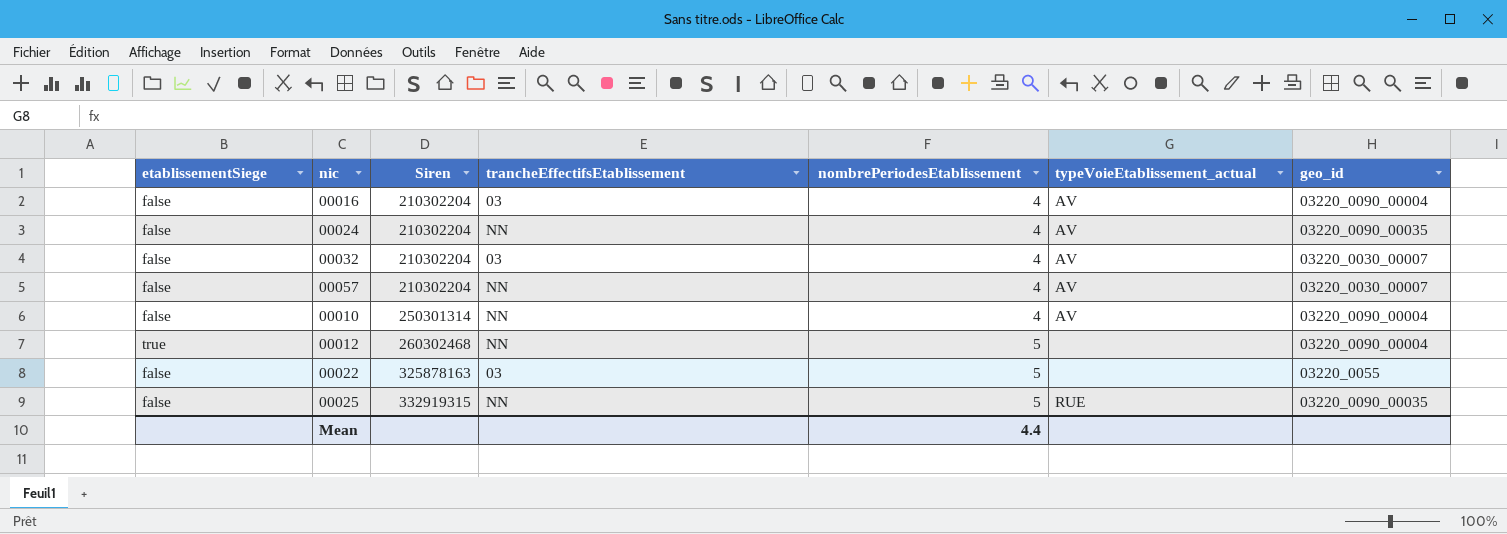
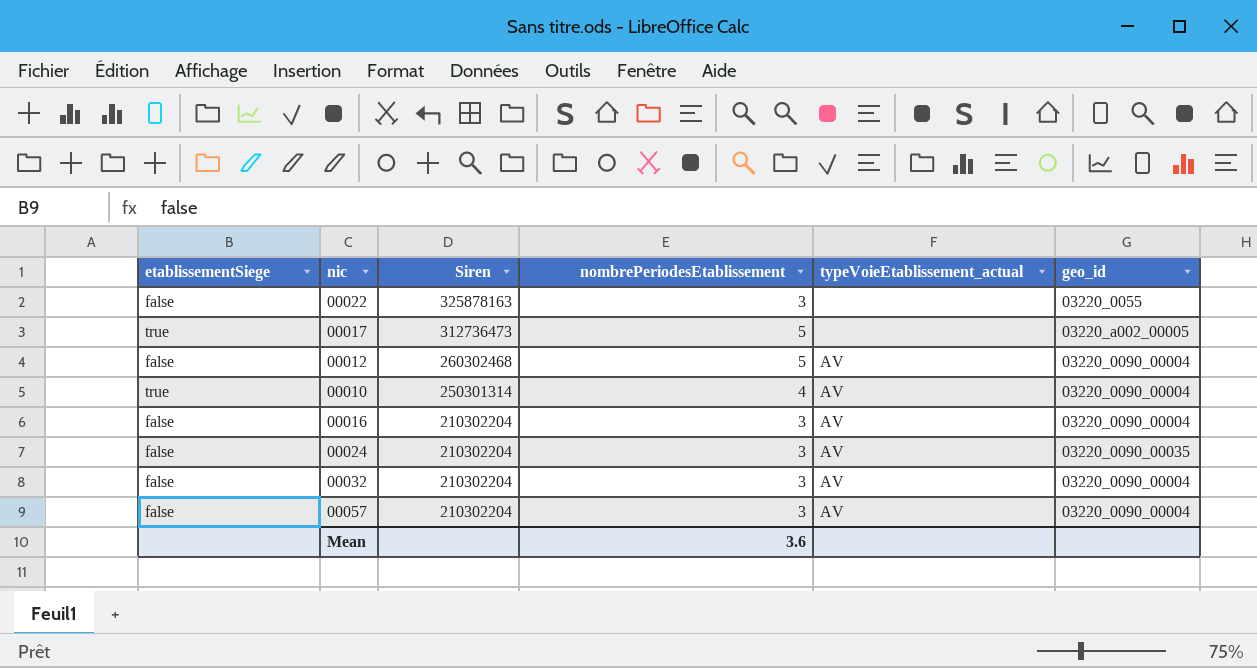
row order: Siren ascending -> Siren descending
column trancheEffectifsEtablissement | position: 4 -> none
row 00025: false | 332919315 | NN | 5 | RUE | 03220_0090_00035 -> none
00022 | nombrePeriodesEtablissement: 5 -> 3
row 00017: none -> true | 312736473 | 5 | none | 03220_a002_00005
00012 | etablissementSiege: true -> false
00012 | typeVoieEtablissement_actual: none -> AV
00010 | etablissementSiege: false -> true
00016 | nombrePeriodesEtablissement: 4 -> 3
00024 | nombrePeriodesEtablissement: 4 -> 3
00032 | nombrePeriodesEtablissement: 4 -> 3
00032 | geo_id: 03220_0030_00007 -> 03220_0090_00004
00057 | nombrePeriodesEtablissement: 4 -> 3
00057 | geo_id: 03220_0030_00007 -> 03220_0090_00004
Mean | nombrePeriodesEtablissement: 4.4 -> 3.6

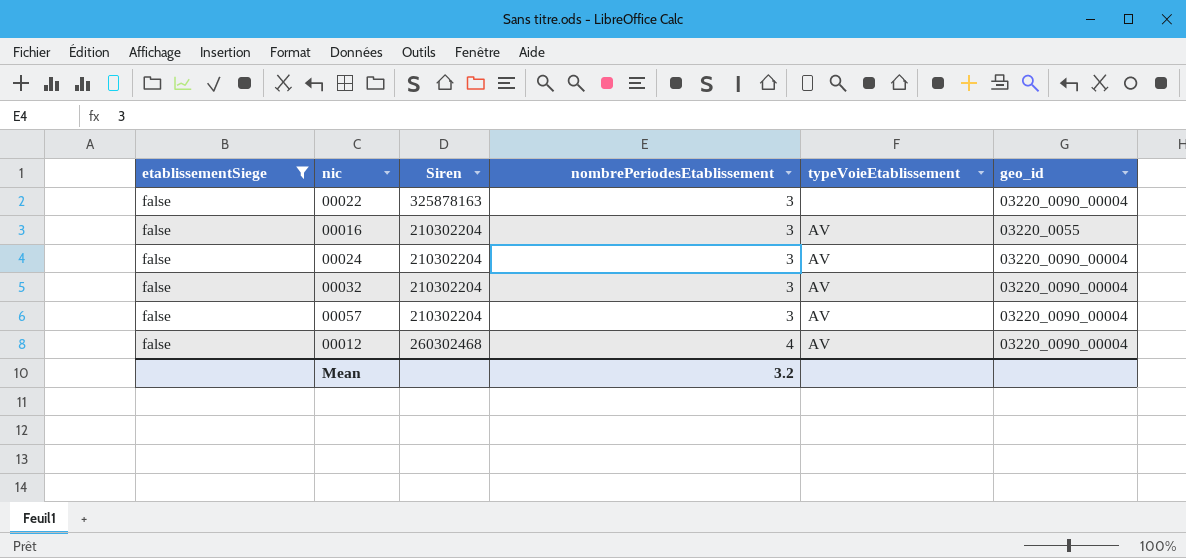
filter: none -> etablissementSiege = false
row order: Siren descending -> nombrePeriodesEtablissement ascending
column name: typeVoieEtablissement_actual -> typeVoieEtablissement
00022 | geo_id: 03220_0055 -> 03220_0090_00004
00016 | geo_id: 03220_0090_00004 -> 03220_0055
00024 | geo_id: 03220_0090_00035 -> 03220_0090_00004
00012 | nombrePeriodesEtablissement: 5 -> 4
Mean | nombrePeriodesEtablissement: 3.6 -> 3.2

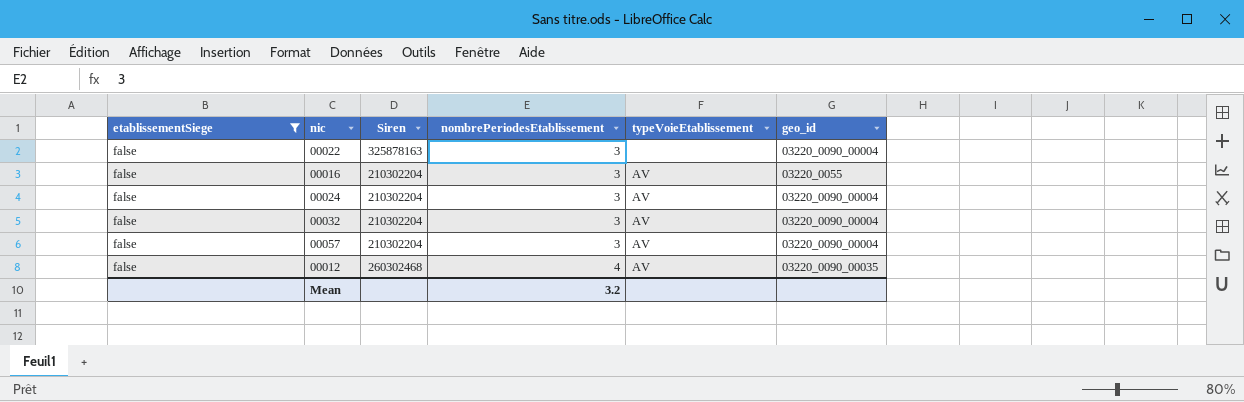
00012 | geo_id: 03220_0090_00004 -> 03220_0090_00035

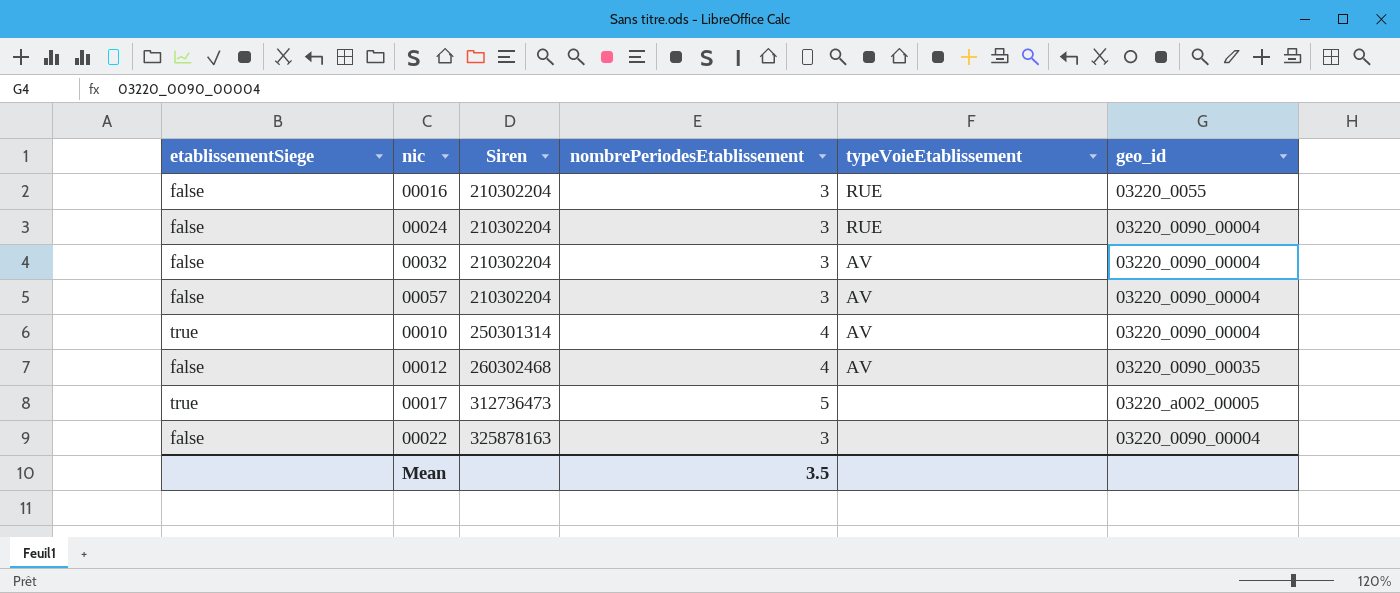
filter: etablissementSiege = false -> none
row order: nombrePeriodesEtablissement ascending -> Siren ascending
00016 | typeVoieEtablissement: AV -> RUE
00024 | typeVoieEtablissement: AV -> RUE
Mean | nombrePeriodesEtablissement: 3.2 -> 3.5

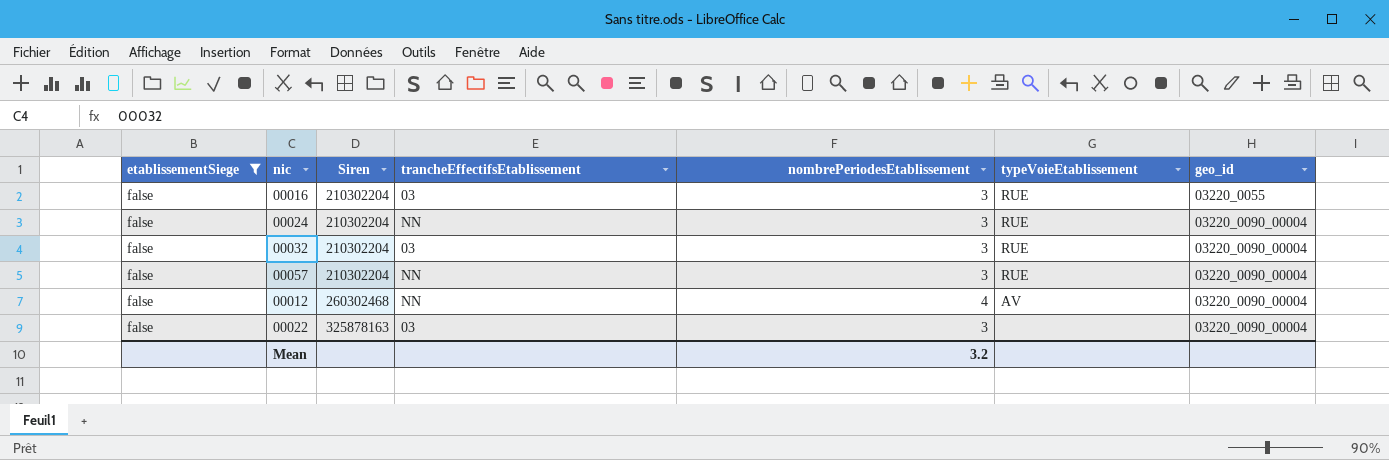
filter: none -> etablissementSiege = false
column trancheEffectifsEtablissement | position: none -> 4
00032 | typeVoieEtablissement: AV -> RUE
00057 | typeVoieEtablissement: AV -> RUE
00012 | geo_id: 03220_0090_00035 -> 03220_0090_00004
Mean | nombrePeriodesEtablissement: 3.5 -> 3.2

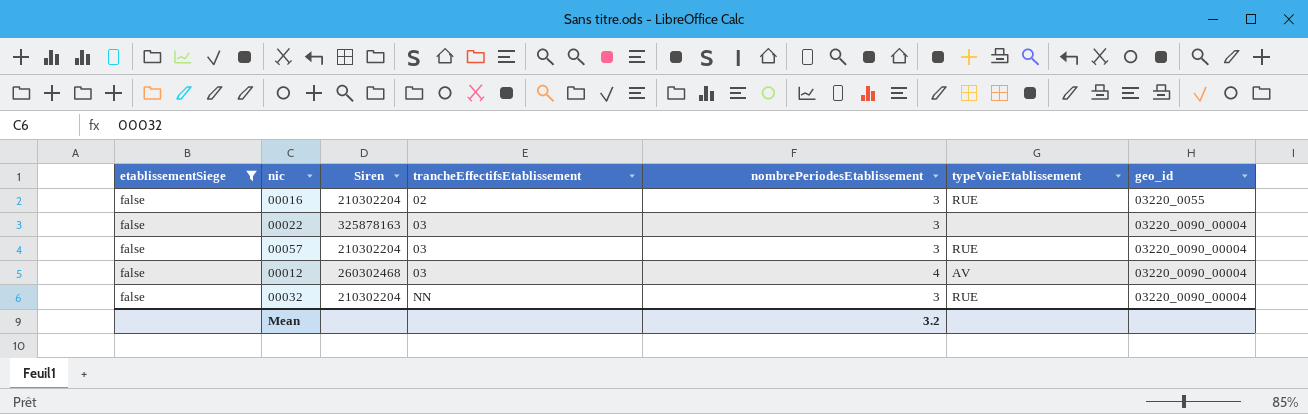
row order: Siren ascending -> trancheEffectifsEtablissement ascending
row 00024: false | 210302204 | NN | 3 | RUE | 03220_0090_00004 -> none
00016 | trancheEffectifsEtablissement: 03 -> 02
00057 | trancheEffectifsEtablissement: NN -> 03
00012 | trancheEffectifsEtablissement: NN -> 03
00032 | trancheEffectifsEtablissement: 03 -> NN

